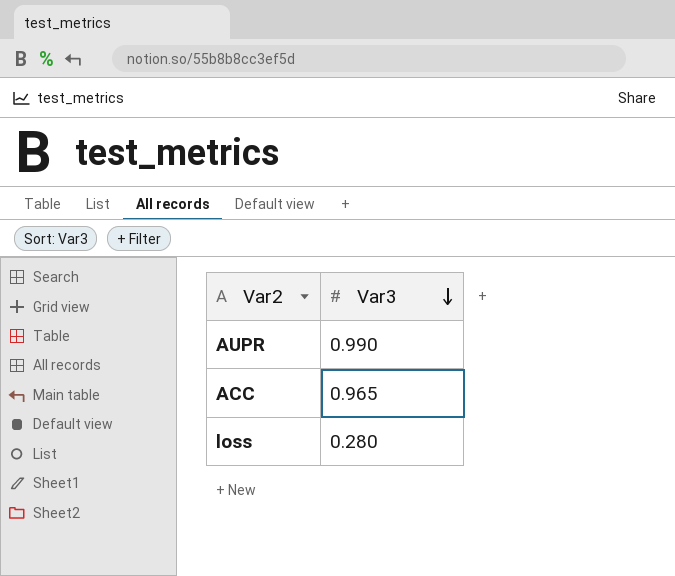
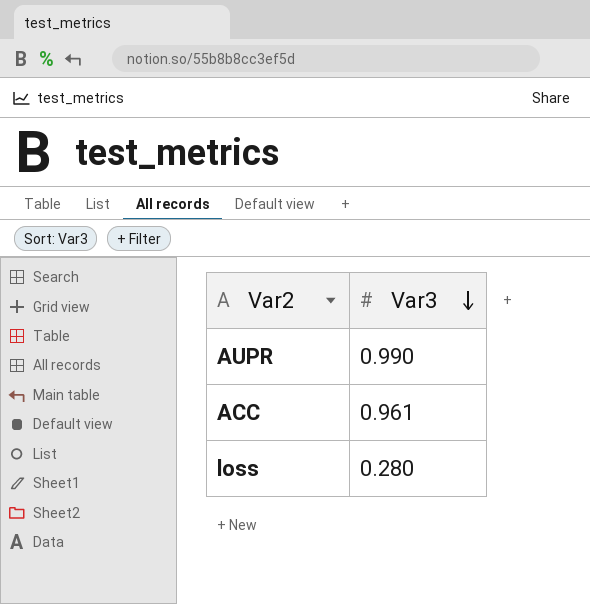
ACC | Var3: 0.965 -> 0.961

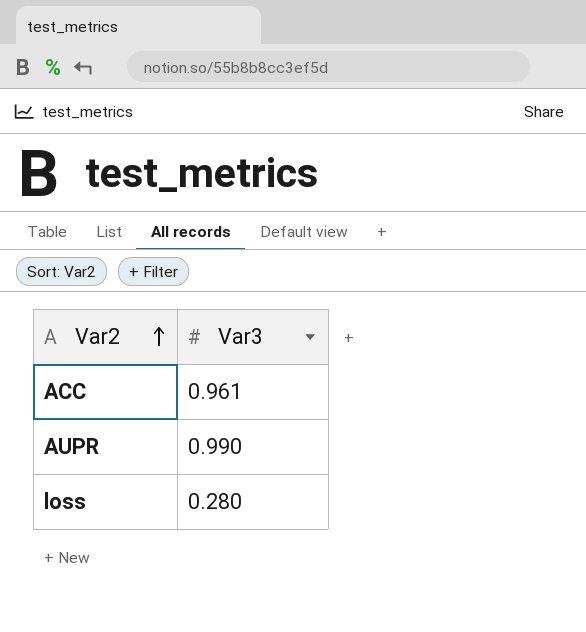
row order: Var3 descending -> Var2 ascending

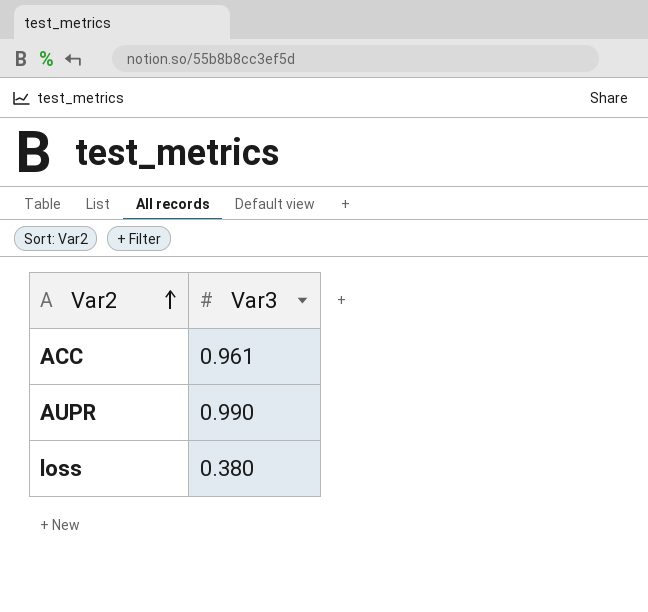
loss | Var3: 0.280 -> 0.380

